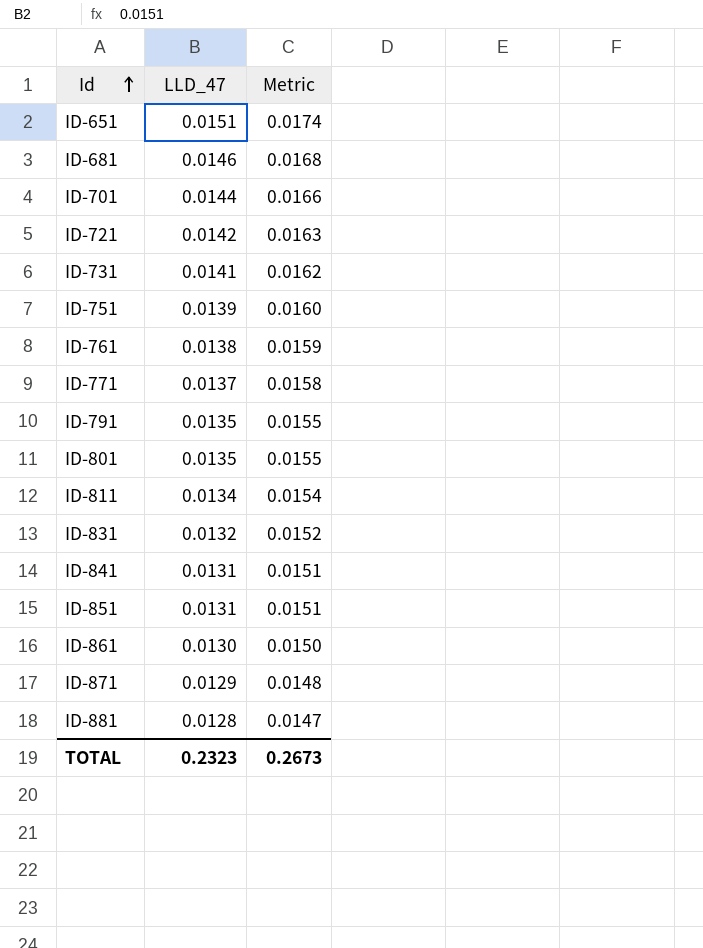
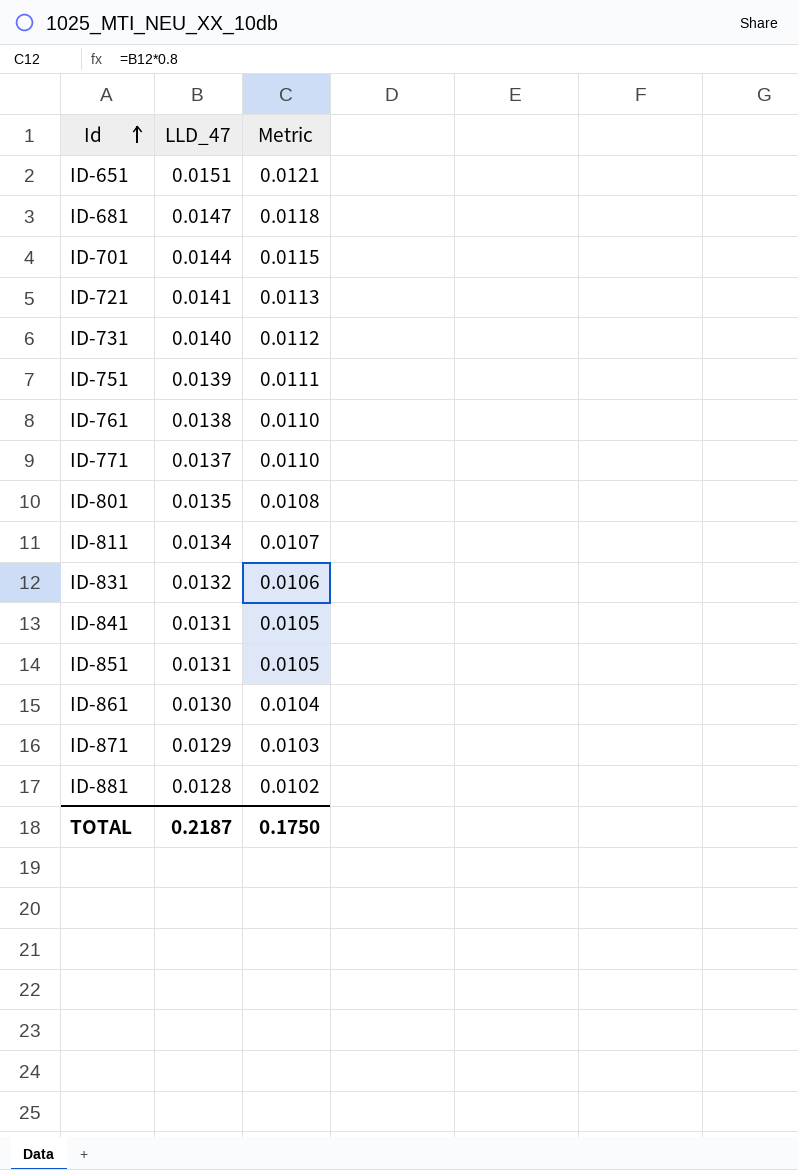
column Metric | formula: [LLD_47] * 1.15 -> [LLD_47] * 0.8
row ID-791: 0.0135 | 0.0155 -> none
ID-681 | LLD_47: 0.0146 -> 0.0147
ID-721 | LLD_47: 0.0142 -> 0.0141
ID-731 | LLD_47: 0.0141 -> 0.0140
TOTAL | LLD_47: 0.2323 -> 0.2187
TOTAL | Metric: 0.2673 -> 0.1750

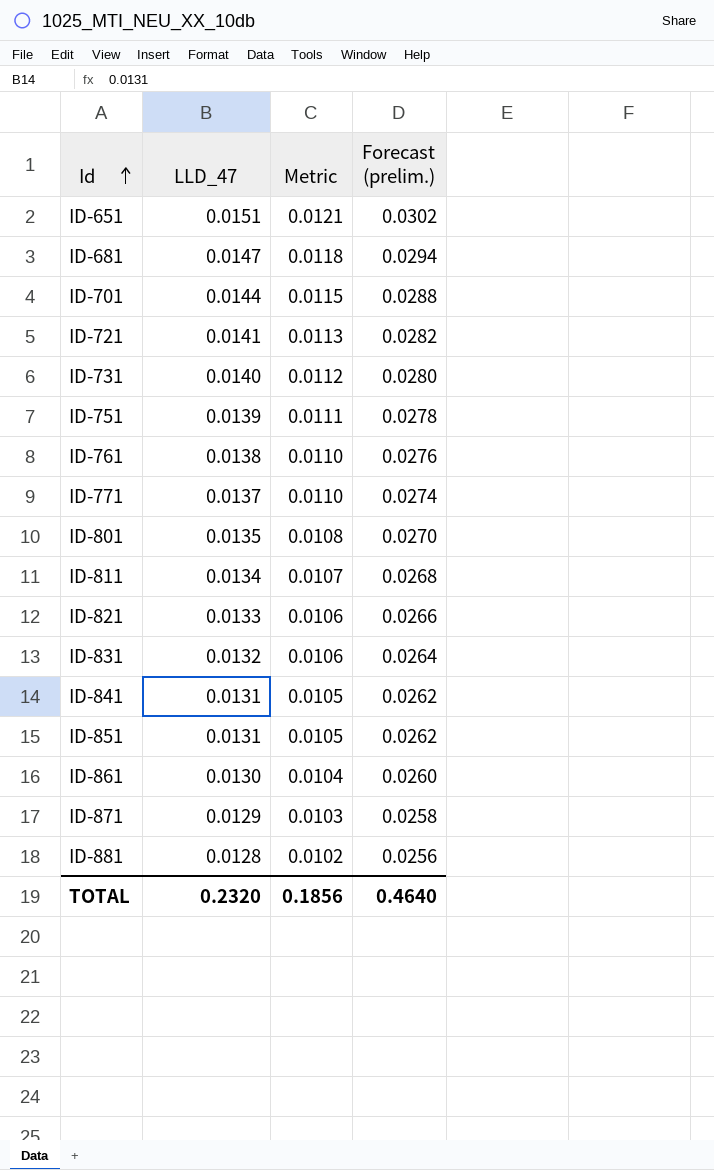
column Forecast (prelim.) | formula: none -> [LLD_47] * 2
row ID-821: none -> 0.0133 | 0.0106 | 0.0266
TOTAL | LLD_47: 0.2187 -> 0.2320
TOTAL | Metric: 0.1750 -> 0.1856

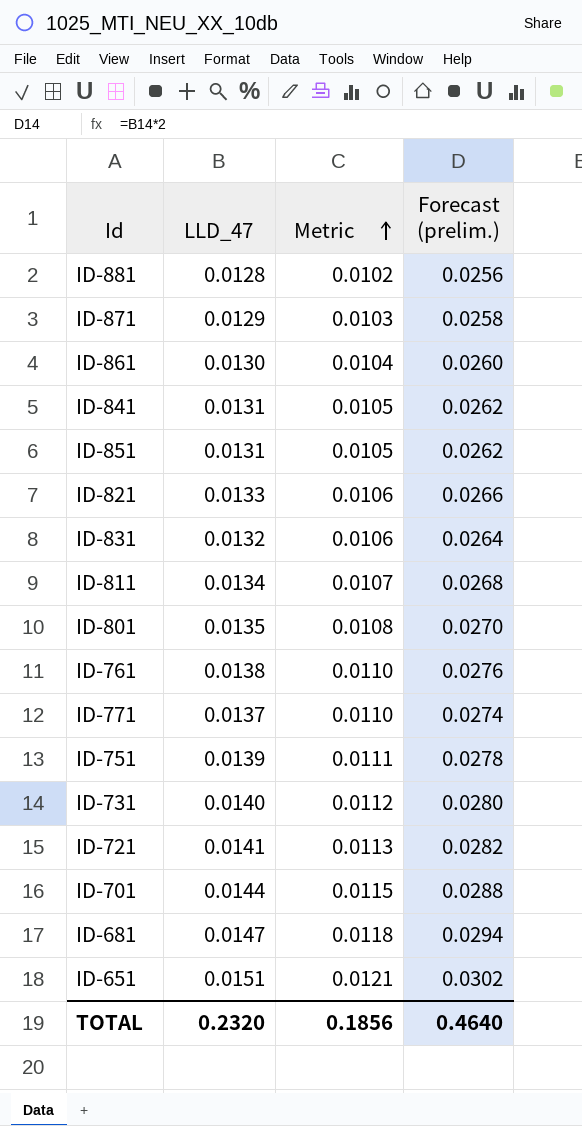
row order: Id ascending -> Metric ascending

